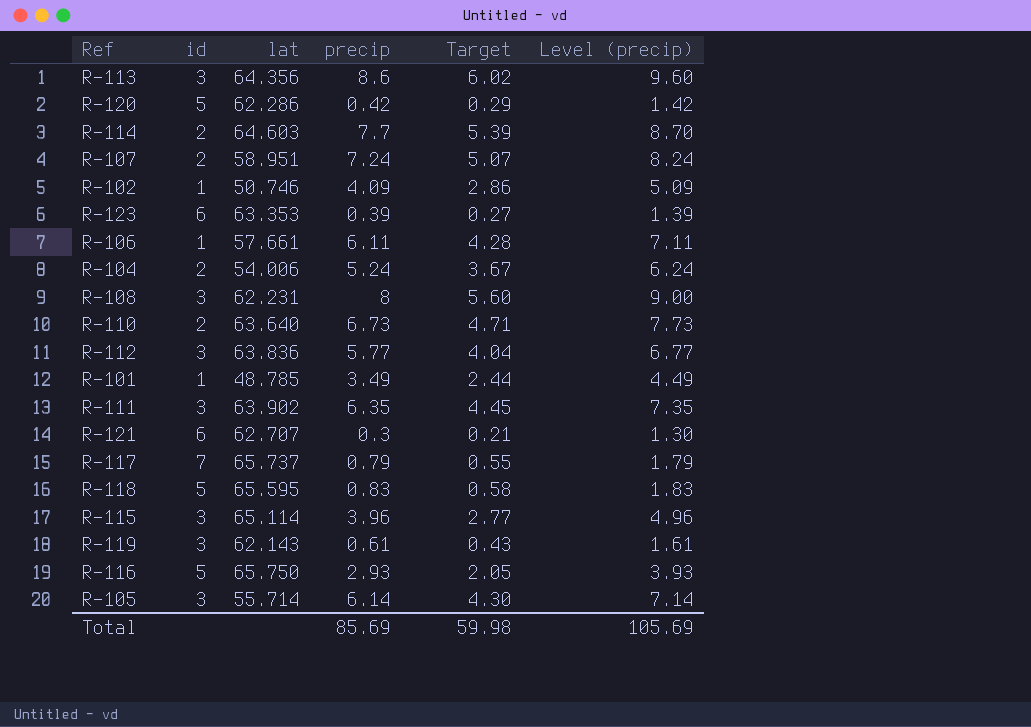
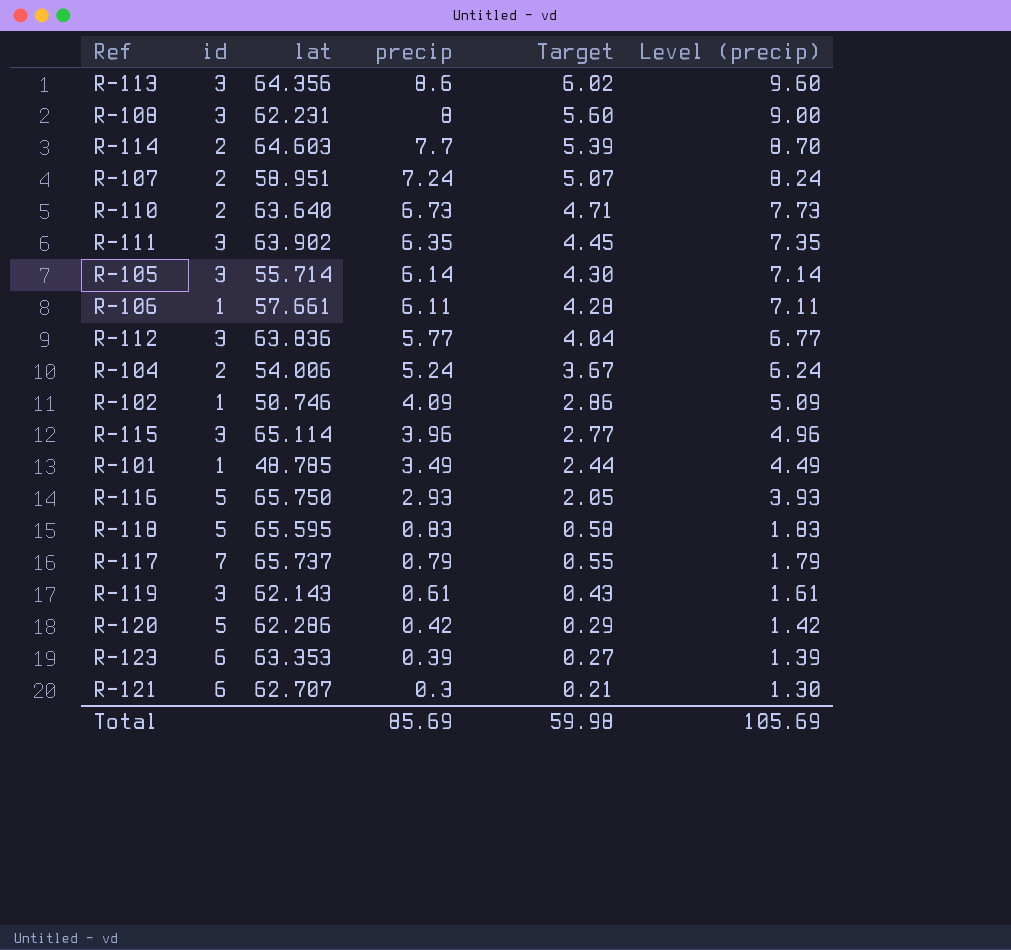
row order: none -> precip descending

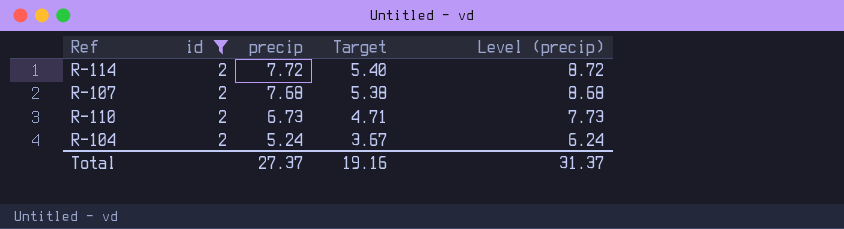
filter: none -> id = 2
column lat | position: 3 -> none
R-114 | precip: 7.7 -> 7.72
R-114 | Target: 5.39 -> 5.40
R-114 | Level (precip): 8.70 -> 8.72
R-107 | precip: 7.24 -> 7.68
R-107 | Target: 5.07 -> 5.38
R-107 | Level (precip): 8.24 -> 8.68
Total | precip: 85.69 -> 27.37
Total | Target: 59.98 -> 19.16
Total | Level (precip): 105.69 -> 31.37

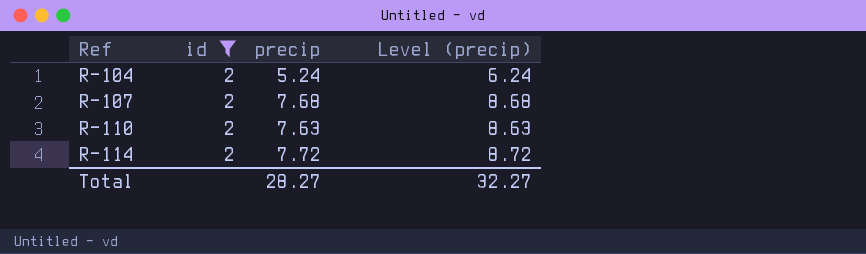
row order: precip descending -> Ref ascending
column Target | formula: [precip] * 0.7 -> none
R-110 | precip: 6.73 -> 7.63
R-110 | Level (precip): 7.73 -> 8.63
Total | precip: 27.37 -> 28.27
Total | Level (precip): 31.37 -> 32.27

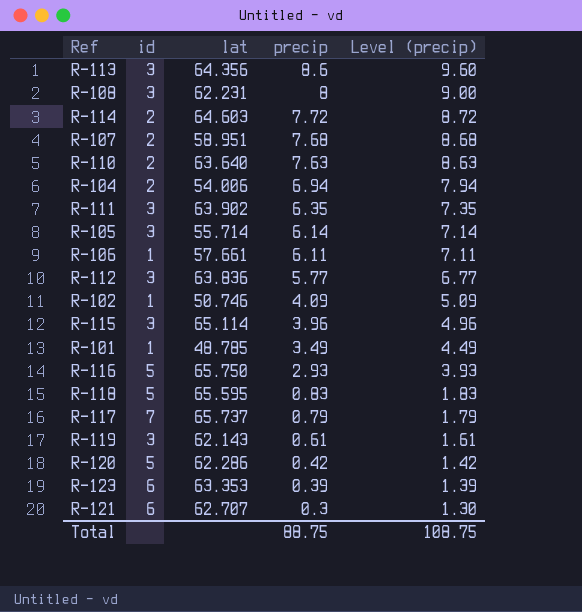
filter: id = 2 -> none
row order: Ref ascending -> precip descending
column lat | position: none -> 3
R-104 | precip: 5.24 -> 6.94
R-104 | Level (precip): 6.24 -> 7.94
Total | precip: 28.27 -> 88.75
Total | Level (precip): 32.27 -> 108.75

